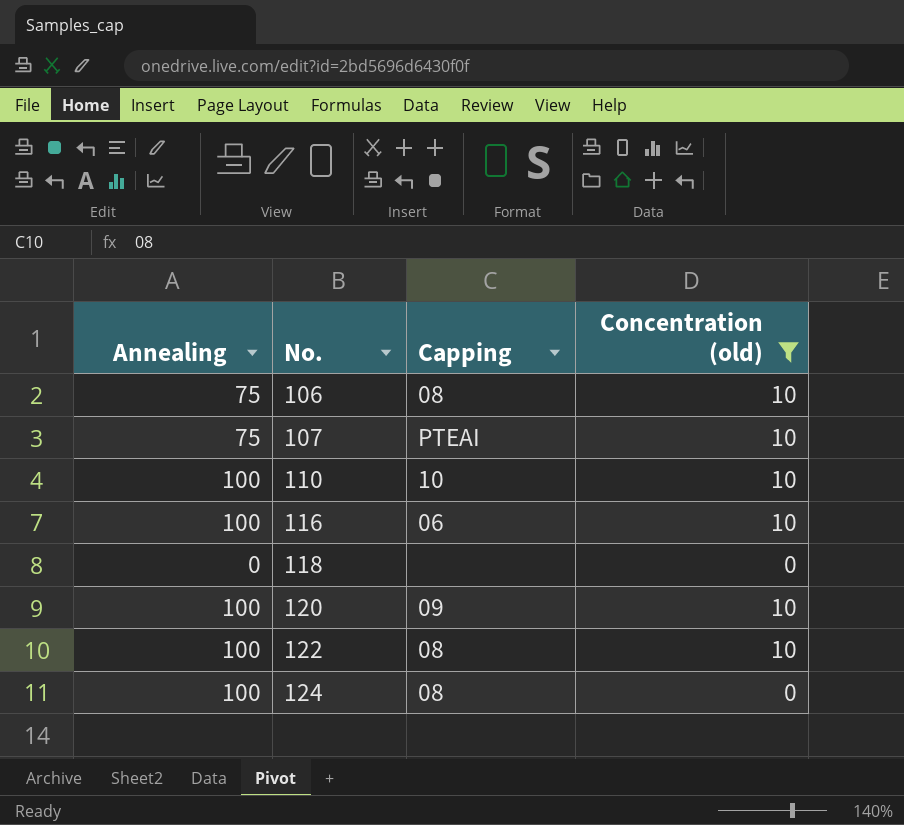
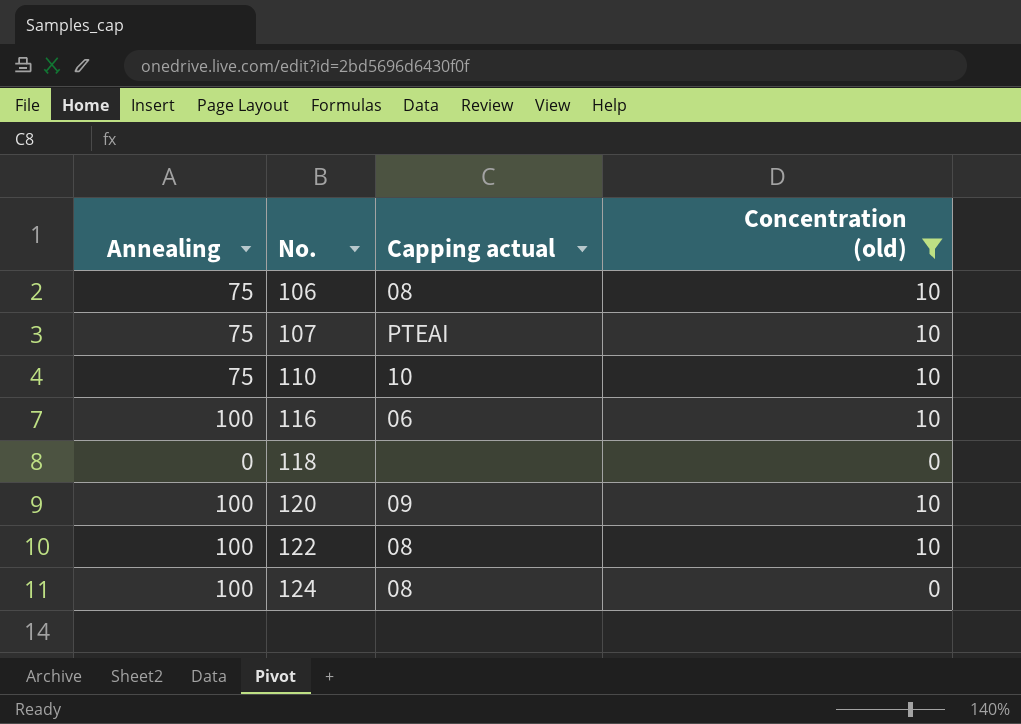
column name: Capping -> Capping actual
110 | Annealing: 100 -> 75

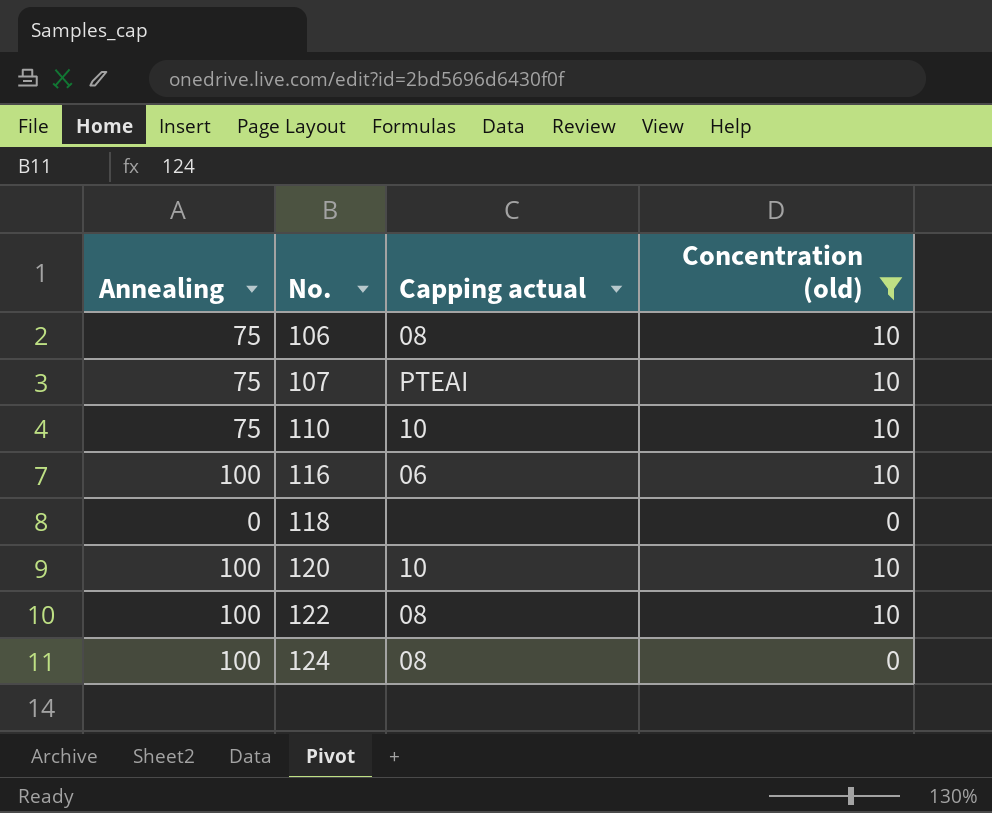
120 | Capping actual: 09 -> 10

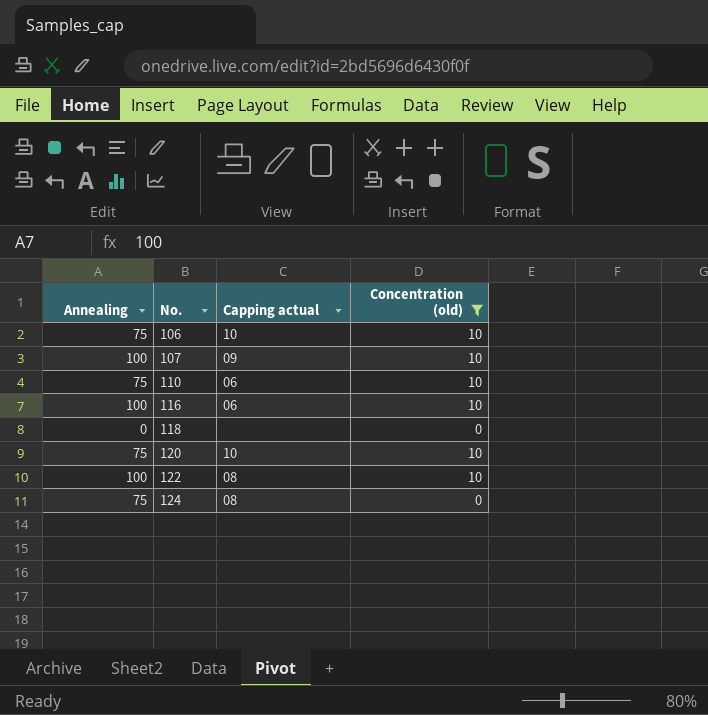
106 | Capping actual: 08 -> 10
107 | Annealing: 75 -> 100
107 | Capping actual: PTEAI -> 09
110 | Capping actual: 10 -> 06
120 | Annealing: 100 -> 75
124 | Annealing: 100 -> 75

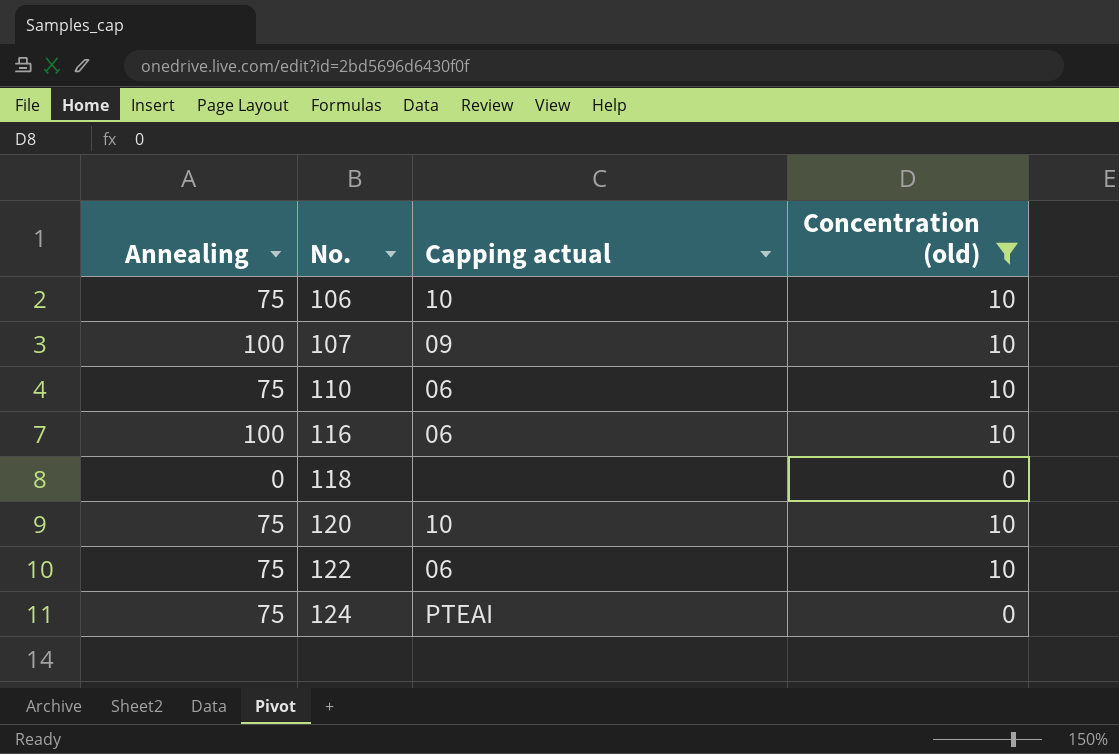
122 | Annealing: 100 -> 75
122 | Capping actual: 08 -> 06
124 | Capping actual: 08 -> PTEAI

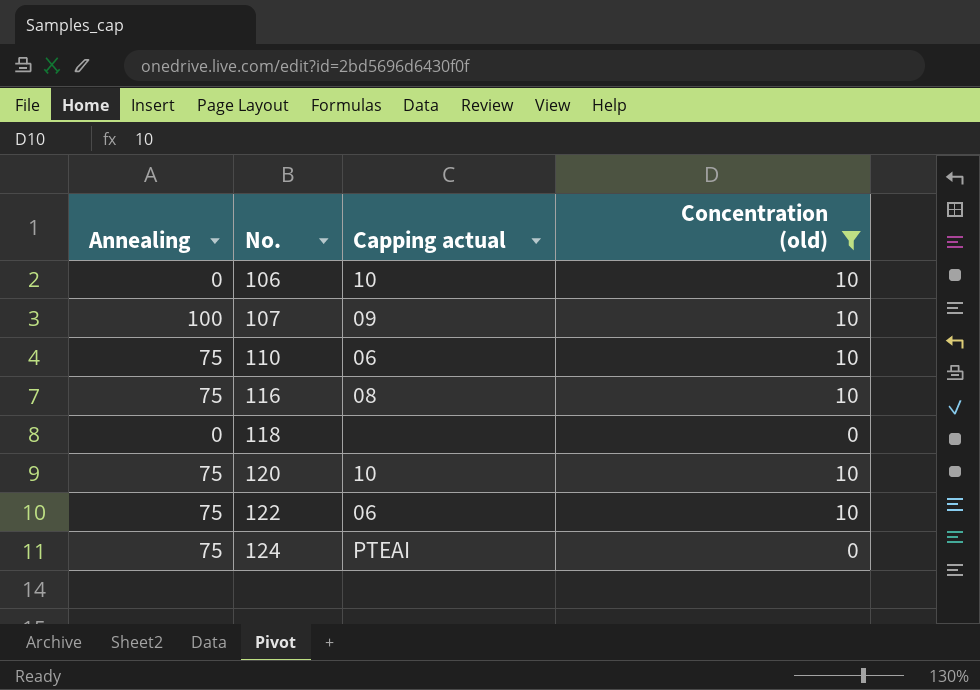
106 | Annealing: 75 -> 0
116 | Annealing: 100 -> 75
116 | Capping actual: 06 -> 08

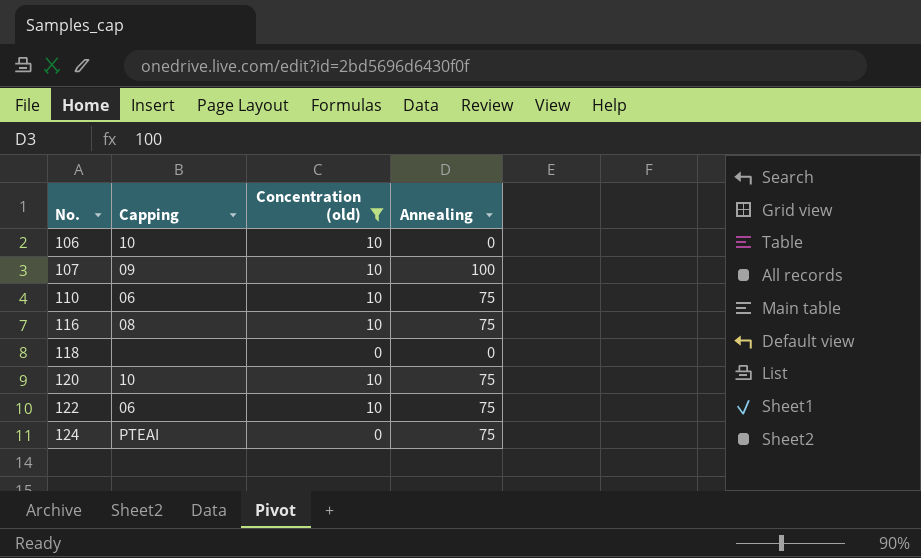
column name: Capping actual -> Capping
column Annealing | position: 1 -> 4

